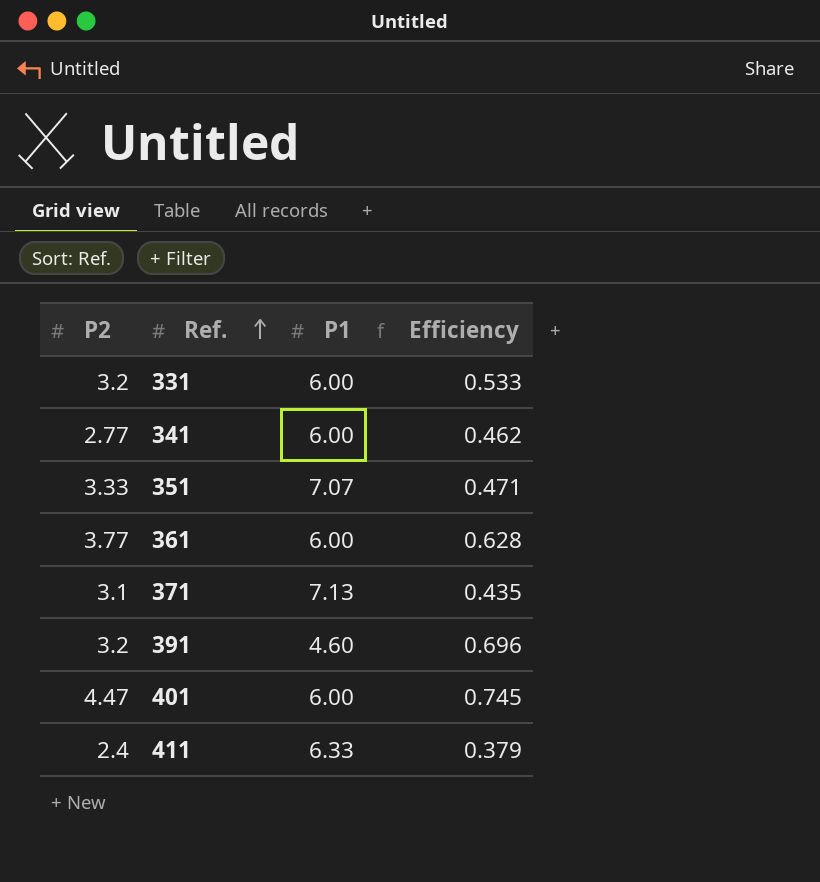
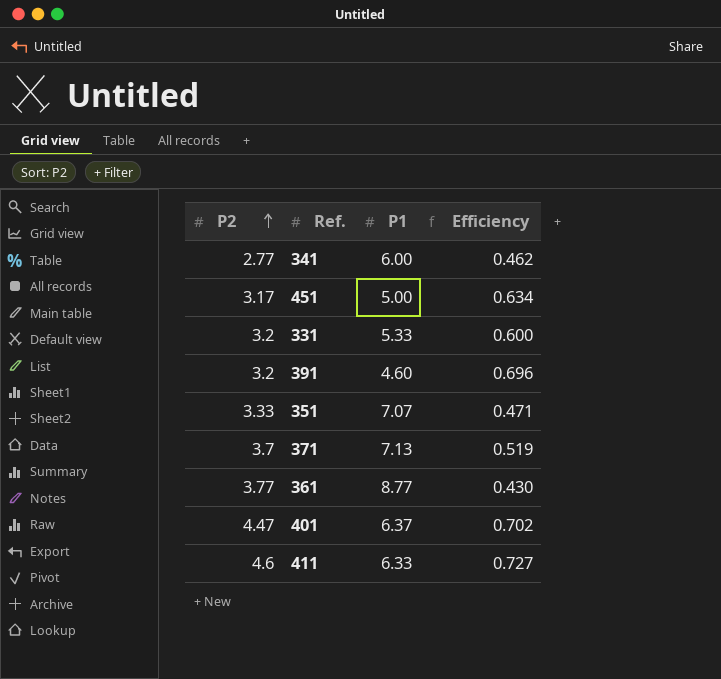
row order: Ref. ascending -> P2 ascending
row 451: none -> 3.17 | 5.00 | 0.634
331 | P1: 6.00 -> 5.33
331 | Efficiency: 0.533 -> 0.600
371 | P2: 3.1 -> 3.7
371 | Efficiency: 0.435 -> 0.519
361 | P1: 6.00 -> 8.77
361 | Efficiency: 0.628 -> 0.430
401 | P1: 6.00 -> 6.37
401 | Efficiency: 0.745 -> 0.702
411 | P2: 2.4 -> 4.6
411 | Efficiency: 0.379 -> 0.727

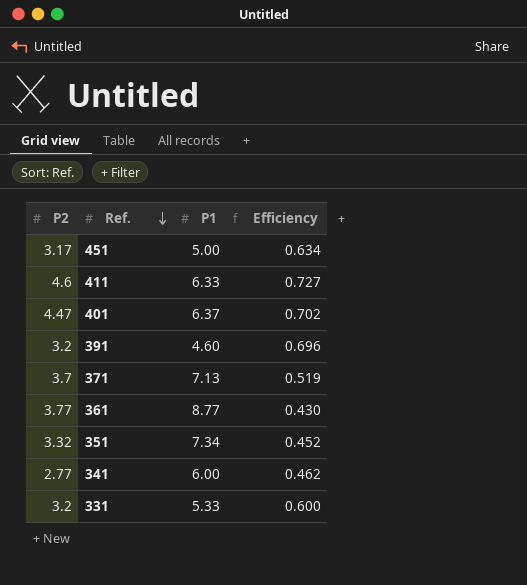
row order: P2 ascending -> Ref. descending
351 | P2: 3.33 -> 3.32
351 | P1: 7.07 -> 7.34
351 | Efficiency: 0.471 -> 0.452

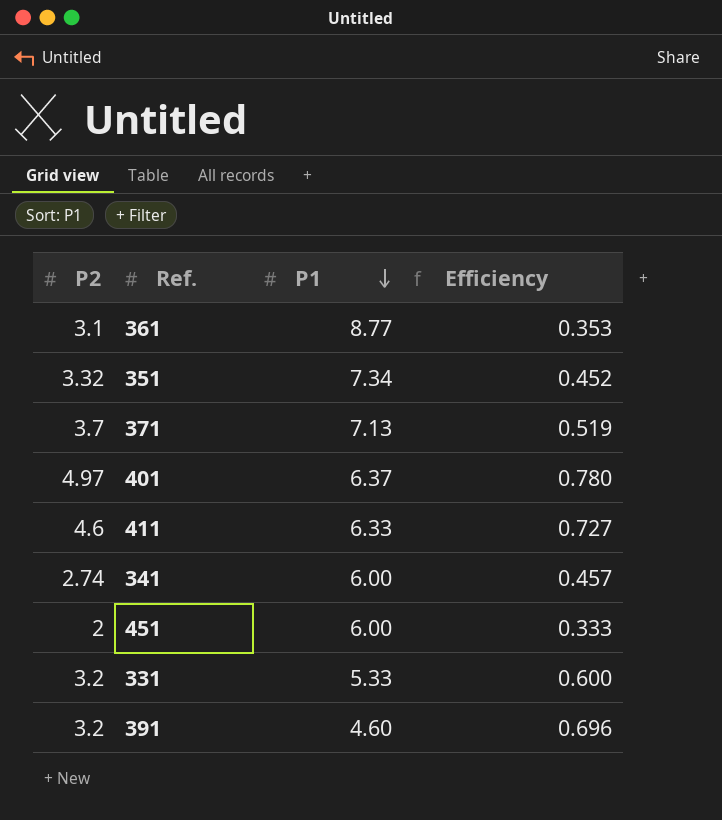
row order: Ref. descending -> P1 descending
361 | P2: 3.77 -> 3.1
361 | Efficiency: 0.430 -> 0.353
401 | P2: 4.47 -> 4.97
401 | Efficiency: 0.702 -> 0.780
341 | P2: 2.77 -> 2.74
341 | Efficiency: 0.462 -> 0.457
451 | P2: 3.17 -> 2
451 | P1: 5.00 -> 6.00
451 | Efficiency: 0.634 -> 0.333

